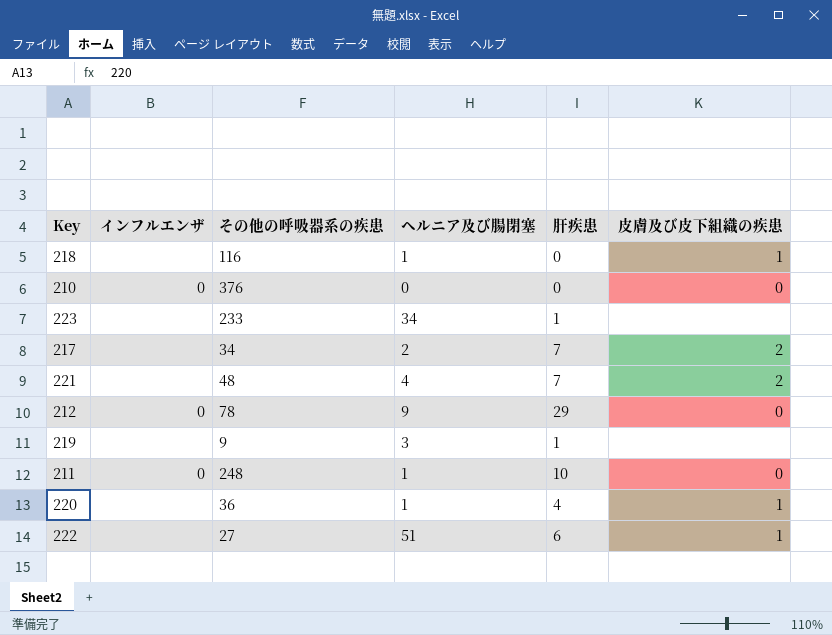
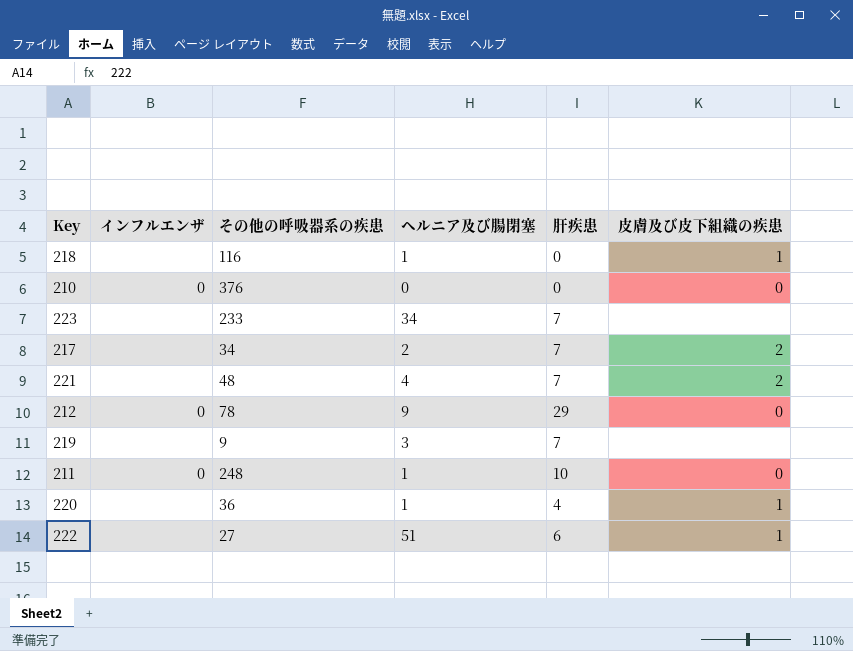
223 | 肝疾患: 1 -> 7
219 | 肝疾患: 1 -> 7

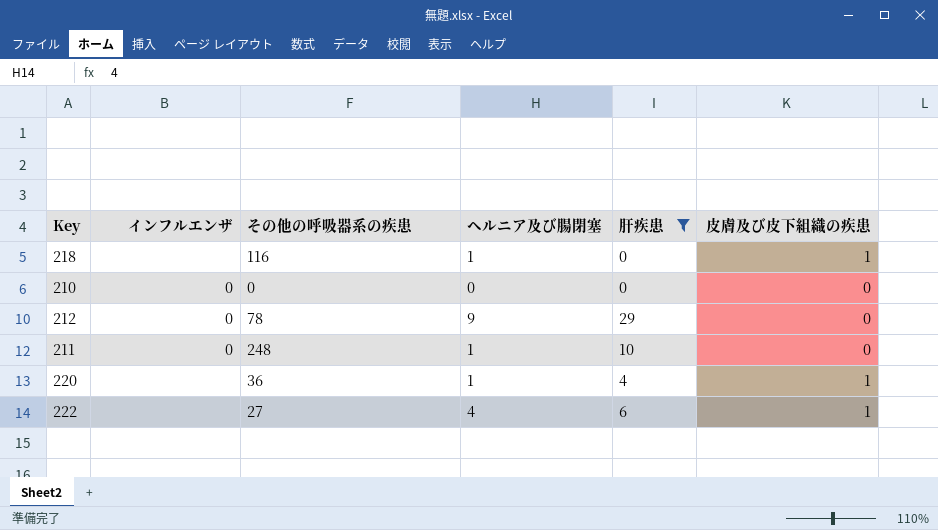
filter: none -> 肝疾患 != 7
210 | その他の呼吸器系の疾患: 376 -> 0
222 | ヘルニア及び腸閉塞: 51 -> 4

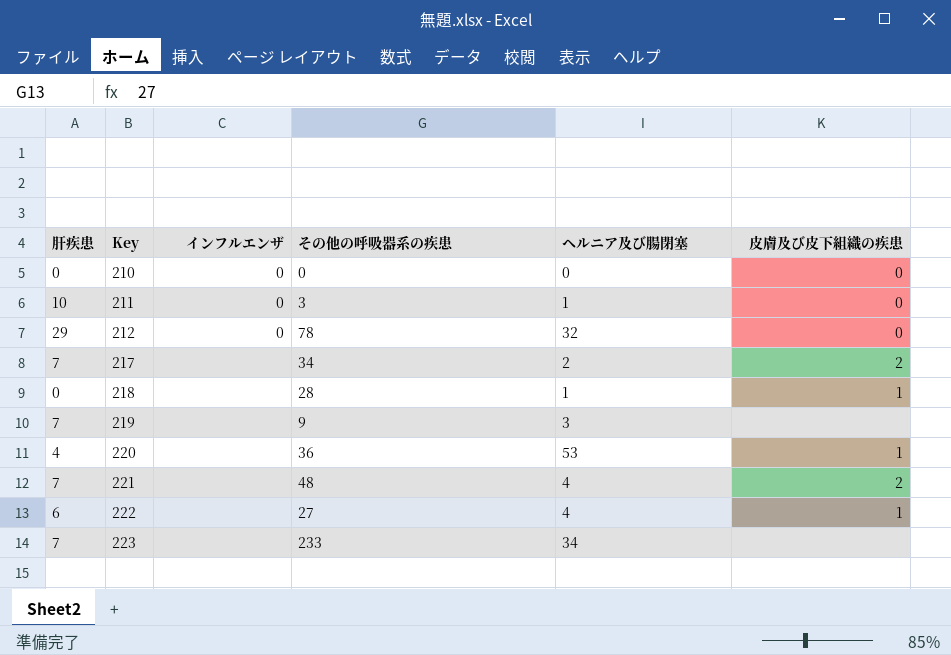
filter: 肝疾患 != 7 -> none
row order: none -> Key ascending
column 肝疾患 | position: 5 -> 1
211 | その他の呼吸器系の疾患: 248 -> 3
212 | ヘルニア及び腸閉塞: 9 -> 32
218 | その他の呼吸器系の疾患: 116 -> 28
220 | ヘルニア及び腸閉塞: 1 -> 53

